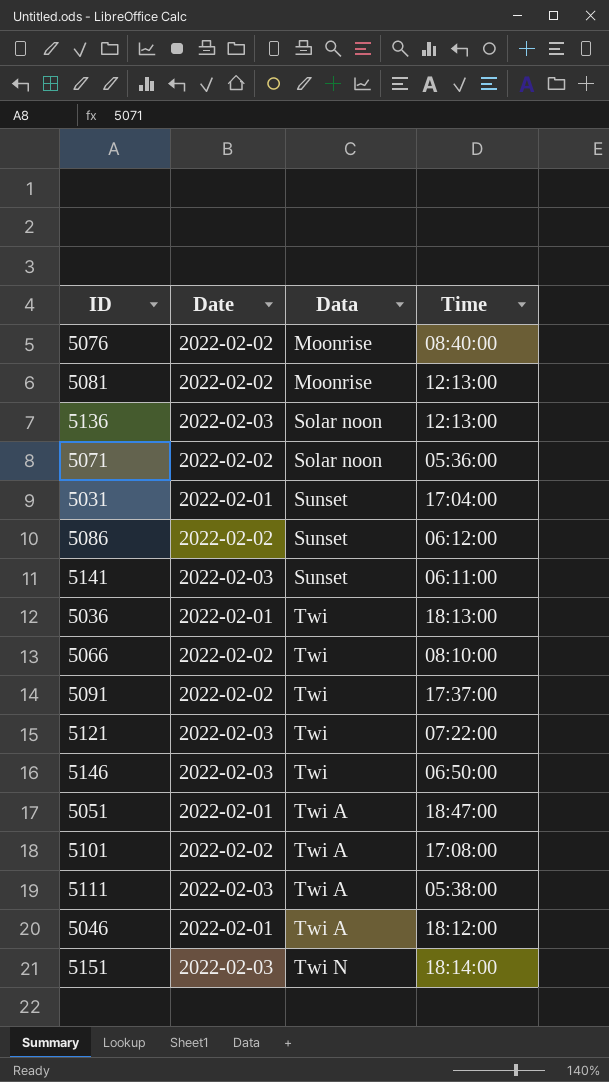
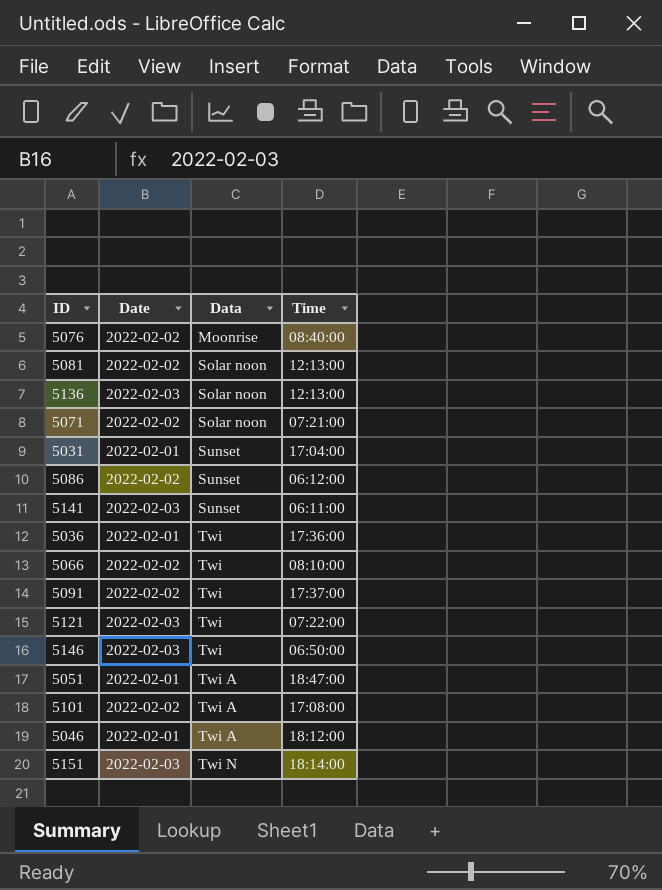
row 5111: 2022-02-03 | Twi A | 05:38:00 -> none
5081 | Data: Moonrise -> Solar noon
5071 | Time: 05:36:00 -> 07:21:00
5036 | Time: 18:13:00 -> 17:36:00

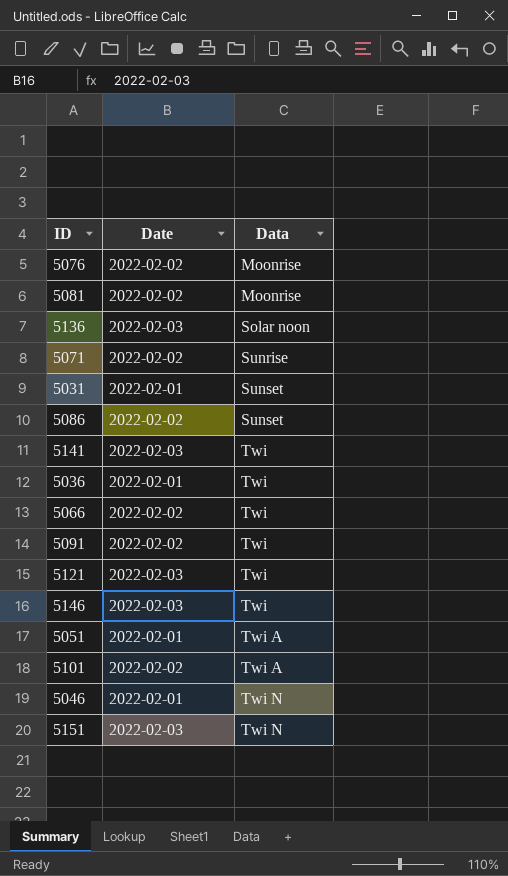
column Time | position: 4 -> none
5081 | Data: Solar noon -> Moonrise
5071 | Data: Solar noon -> Sunrise
5141 | Data: Sunset -> Twi
5046 | Data: Twi A -> Twi N

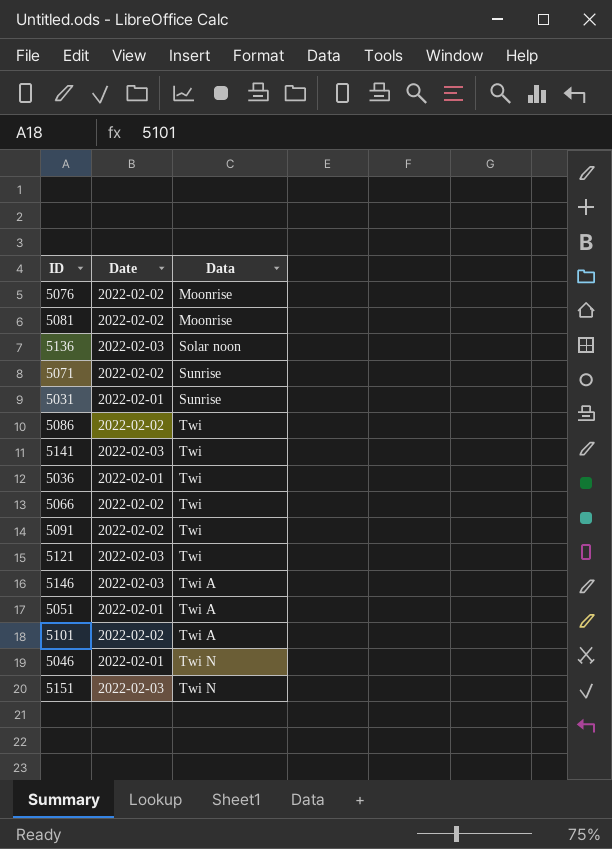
5031 | Data: Sunset -> Sunrise
5086 | Data: Sunset -> Twi
5146 | Data: Twi -> Twi A

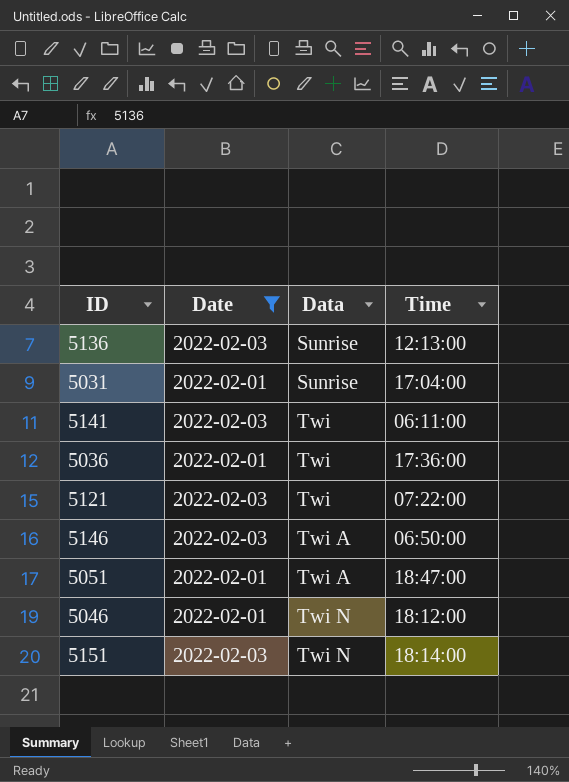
filter: none -> Date != 2022-02-02
column Time | position: none -> 4
5136 | Data: Solar noon -> Sunrise

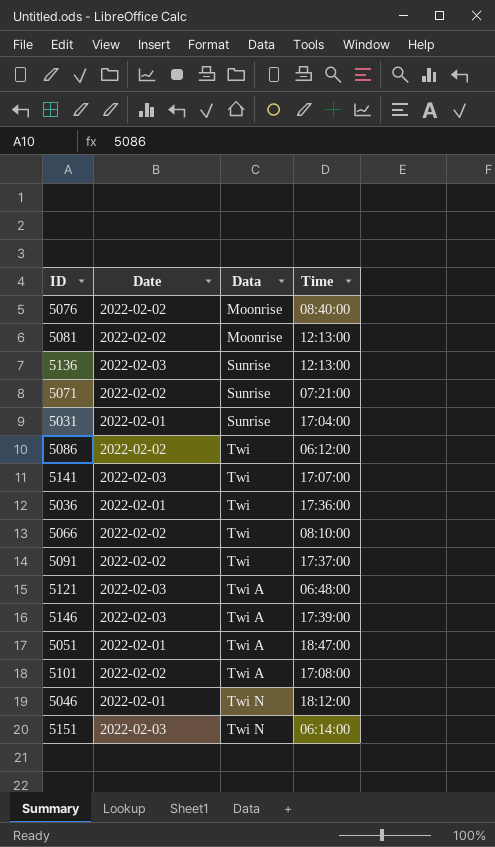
filter: Date != 2022-02-02 -> none
5141 | Time: 06:11:00 -> 17:07:00
5121 | Data: Twi -> Twi A
5121 | Time: 07:22:00 -> 06:48:00
5146 | Time: 06:50:00 -> 17:39:00
5151 | Time: 18:14:00 -> 06:14:00

